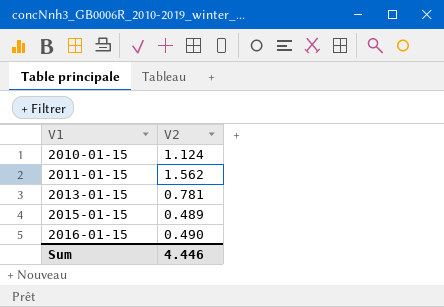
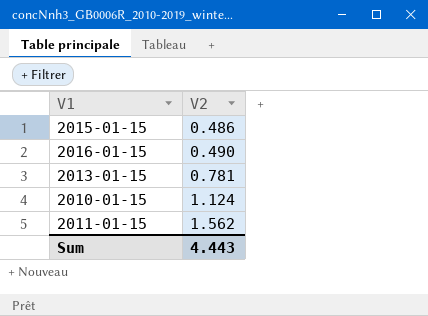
row order: V1 ascending -> V2 ascending
2015-01-15 | V2: 0.489 -> 0.486
Sum | V2: 4.446 -> 4.443

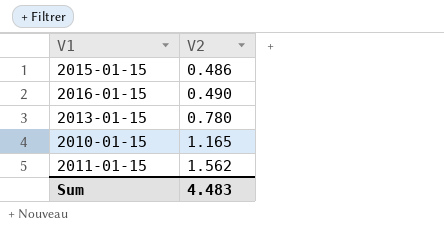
2013-01-15 | V2: 0.781 -> 0.780
2010-01-15 | V2: 1.124 -> 1.165
Sum | V2: 4.443 -> 4.483

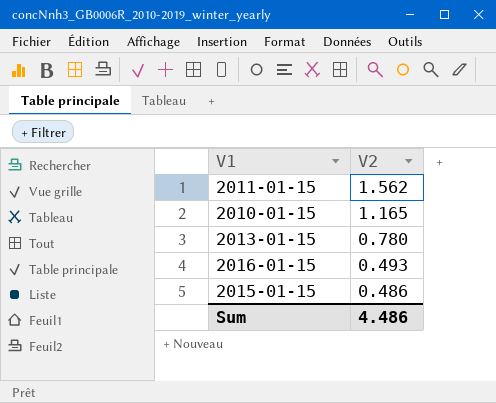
row order: V2 ascending -> V2 descending
2016-01-15 | V2: 0.490 -> 0.493
Sum | V2: 4.483 -> 4.486

